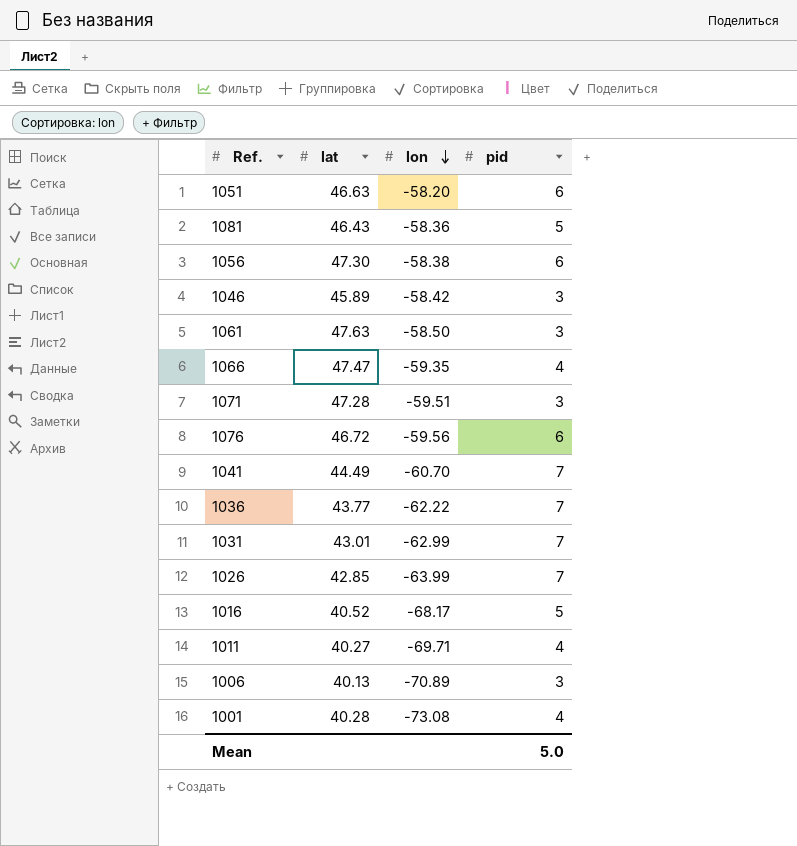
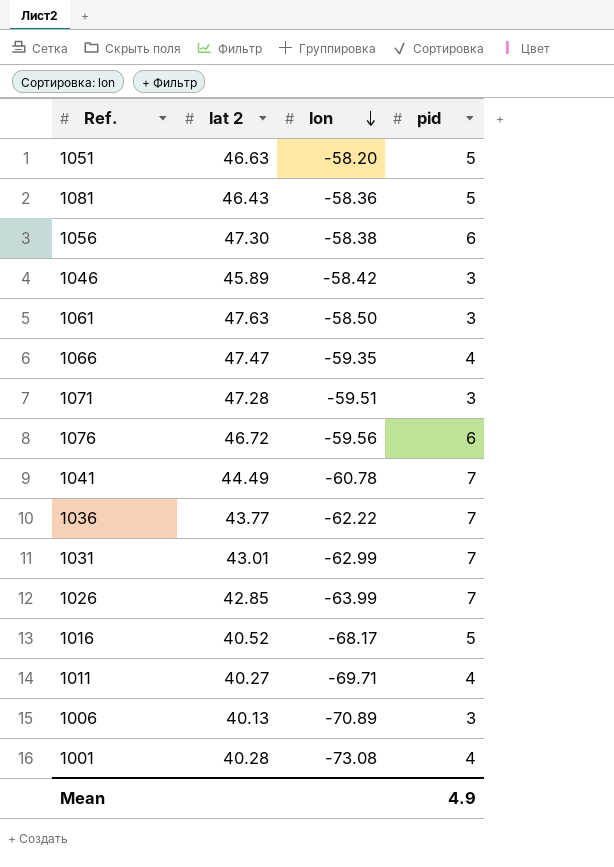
column name: lat -> lat 2
1051 | pid: 6 -> 5
1041 | lon: -60.70 -> -60.78
Mean | pid: 5.0 -> 4.9

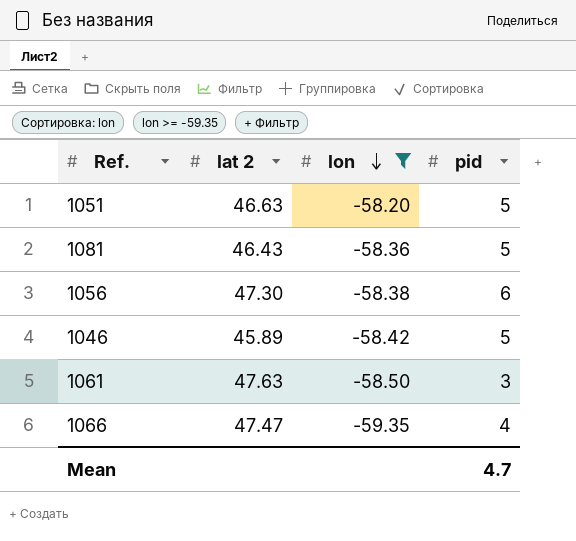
filter: none -> lon >= -59.35
1046 | pid: 3 -> 5
Mean | pid: 4.9 -> 4.7

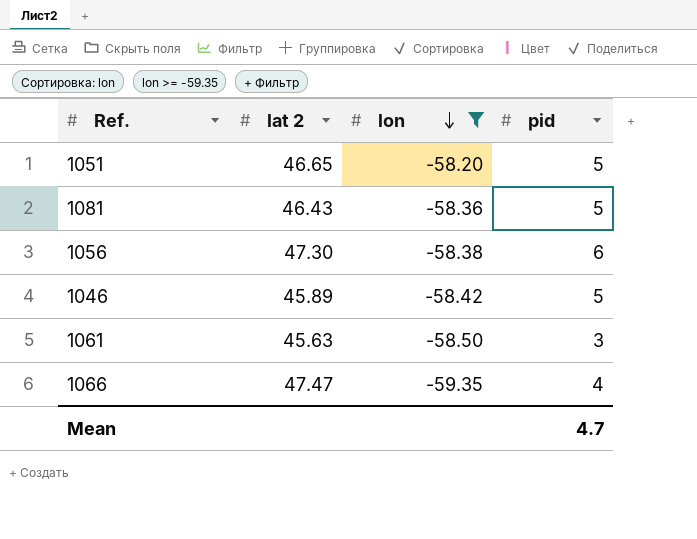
1051 | lat 2: 46.63 -> 46.65
1061 | lat 2: 47.63 -> 45.63

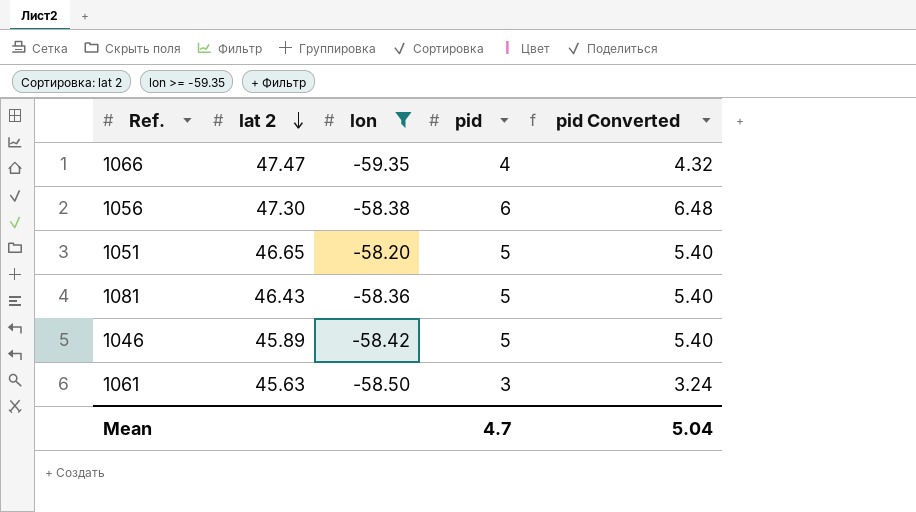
row order: lon descending -> lat 2 descending
column pid Converted | formula: none -> [pid] * 1.08

